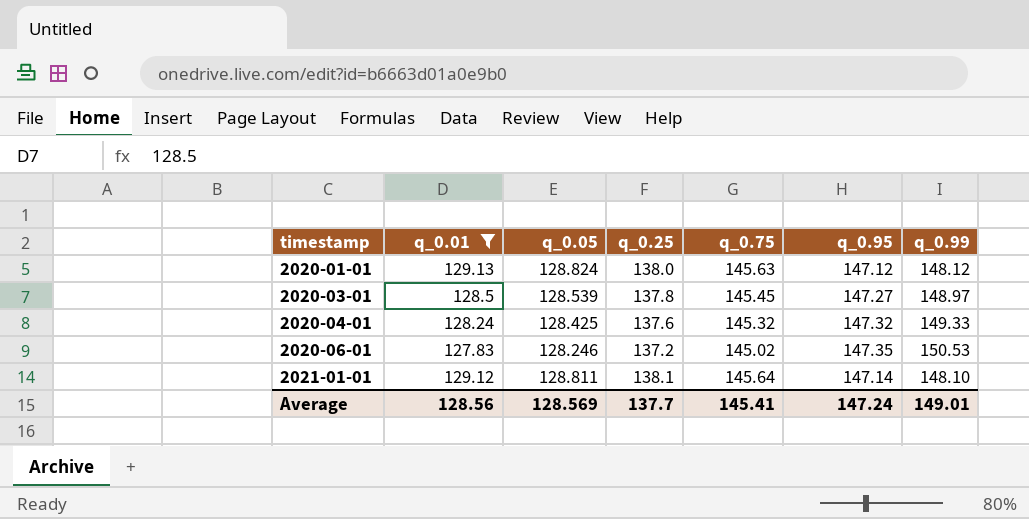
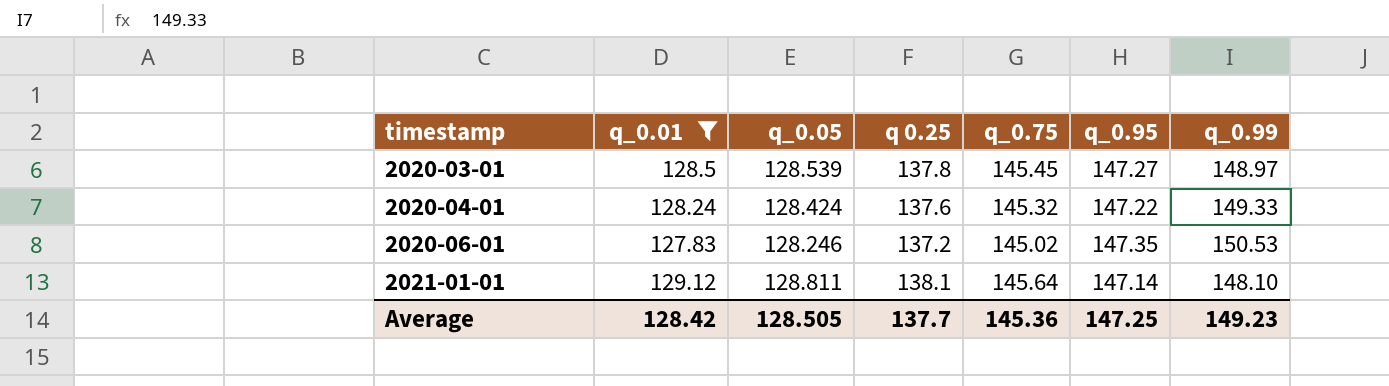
column name: q_0.25 -> q 0.25
row 2020-01-01: 129.13 | 128.824 | 138.0 | 145.63 | 147.12 | 148.12 -> none
2020-04-01 | q_0.05: 128.425 -> 128.424
2020-04-01 | q_0.95: 147.32 -> 147.22
Average | q_0.01: 128.56 -> 128.42
Average | q_0.05: 128.569 -> 128.505
Average | q_0.75: 145.41 -> 145.36
Average | q_0.95: 147.24 -> 147.25
Average | q_0.99: 149.01 -> 149.23

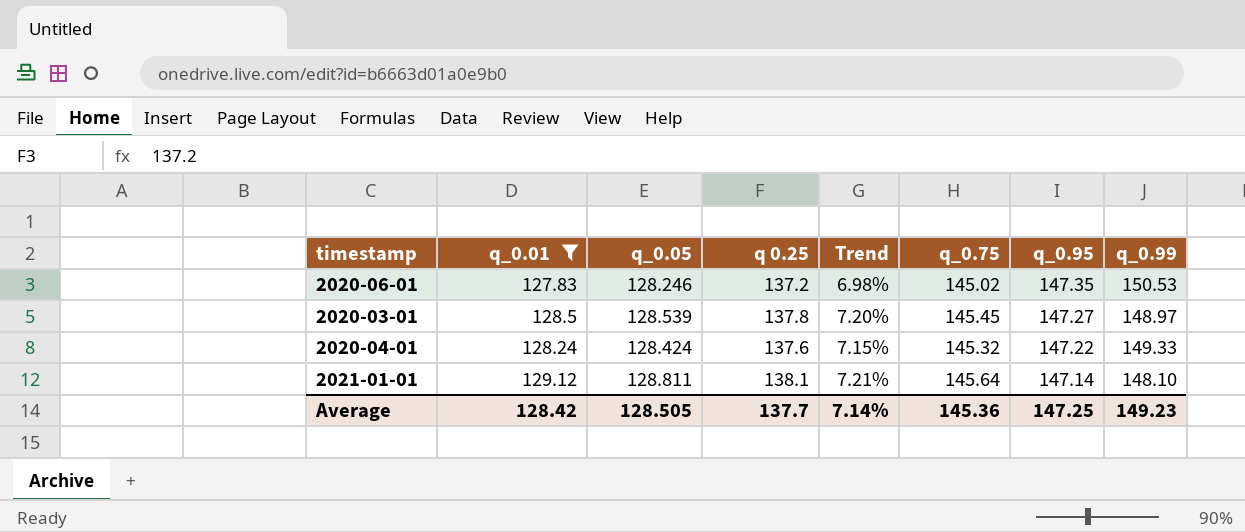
row order: timestamp ascending -> q_0.95 descending
column Trend | formula: none -> ([q 0.25] - [q_0.05]) / [q_0.05]

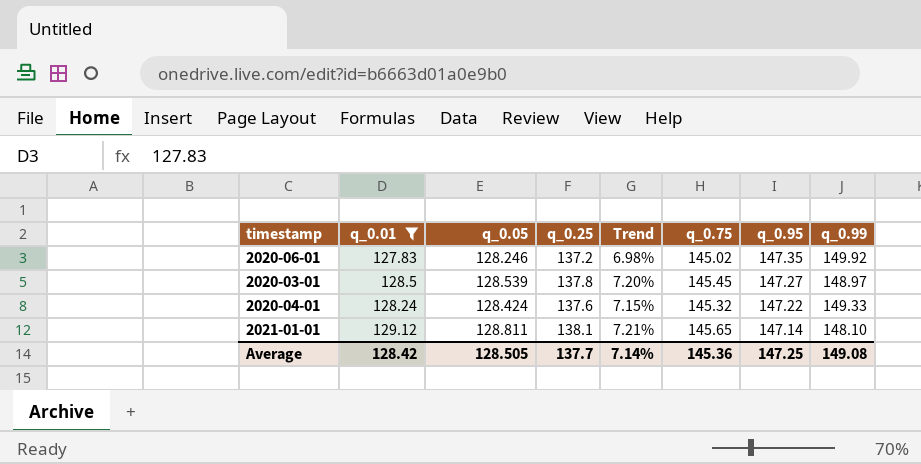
column name: q 0.25 -> q_0.25
2020-06-01 | q_0.99: 150.53 -> 149.92
2021-01-01 | q_0.75: 145.64 -> 145.65
Average | q_0.99: 149.23 -> 149.08

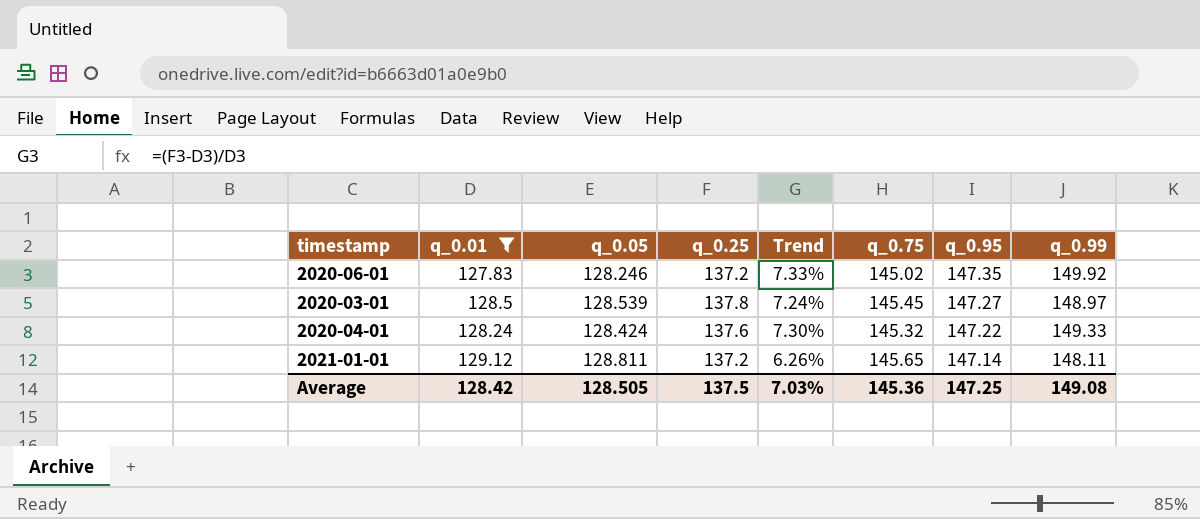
column Trend | formula: ([q_0.25] - [q_0.05]) / [q_0.05] -> ([q_0.25] - [q_0.01]) / [q_0.01]
2021-01-01 | q_0.25: 138.1 -> 137.2
2021-01-01 | q_0.99: 148.10 -> 148.11
Average | q_0.25: 137.7 -> 137.5
Average | Trend: 7.14% -> 7.03%

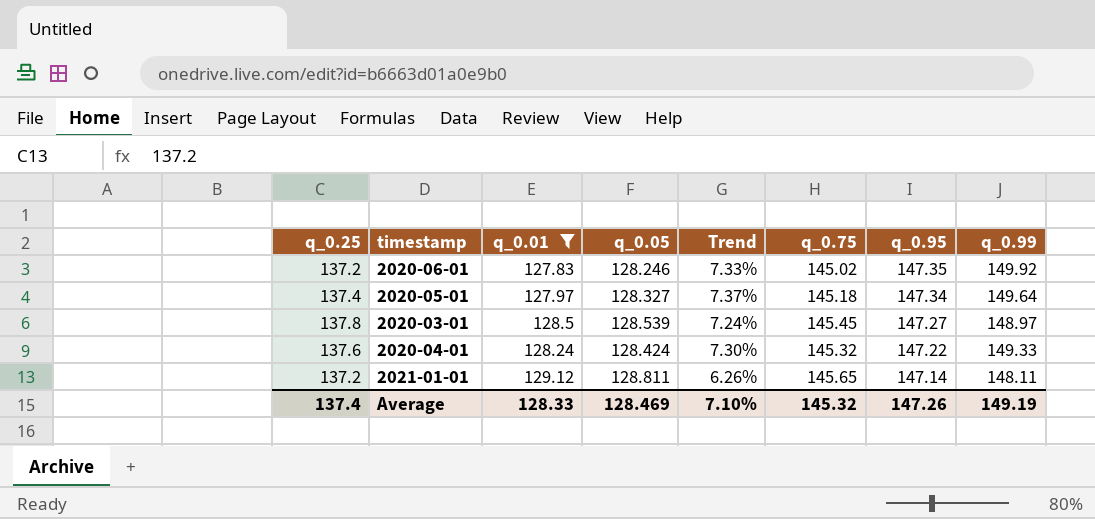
column q_0.25 | position: 4 -> 1
row 2020-05-01: none -> 137.4 | 127.97 | 128.327 | 7.37% | 145.18 | 147.34 | 149.64
Average | q_0.25: 137.5 -> 137.4
Average | q_0.01: 128.42 -> 128.33
Average | q_0.05: 128.505 -> 128.469
Average | Trend: 7.03% -> 7.10%
Average | q_0.75: 145.36 -> 145.32
Average | q_0.95: 147.25 -> 147.26
Average | q_0.99: 149.08 -> 149.19

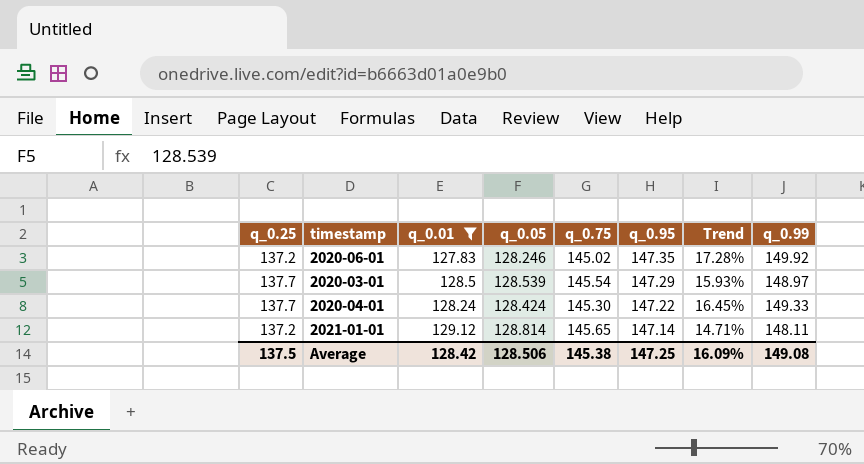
column Trend | formula: ([q_0.25] - [q_0.01]) / [q_0.01] -> ([q_0.99] - [q_0.01]) / [q_0.01]
column Trend | position: 5 -> 7
row 2020-05-01: 137.4 | 127.97 | 128.327 | 7.37% | 145.18 | 147.34 | 149.64 -> none
2020-03-01 | q_0.25: 137.8 -> 137.7
2020-03-01 | q_0.75: 145.45 -> 145.54
2020-03-01 | q_0.95: 147.27 -> 147.29
2020-04-01 | q_0.25: 137.6 -> 137.7
2020-04-01 | q_0.75: 145.32 -> 145.30
2021-01-01 | q_0.05: 128.811 -> 128.814
Average | q_0.25: 137.4 -> 137.5
Average | q_0.01: 128.33 -> 128.42
Average | q_0.05: 128.469 -> 128.506
Average | q_0.75: 145.32 -> 145.38
Average | q_0.95: 147.26 -> 147.25
Average | Trend: 7.10% -> 16.09%
Average | q_0.99: 149.19 -> 149.08

